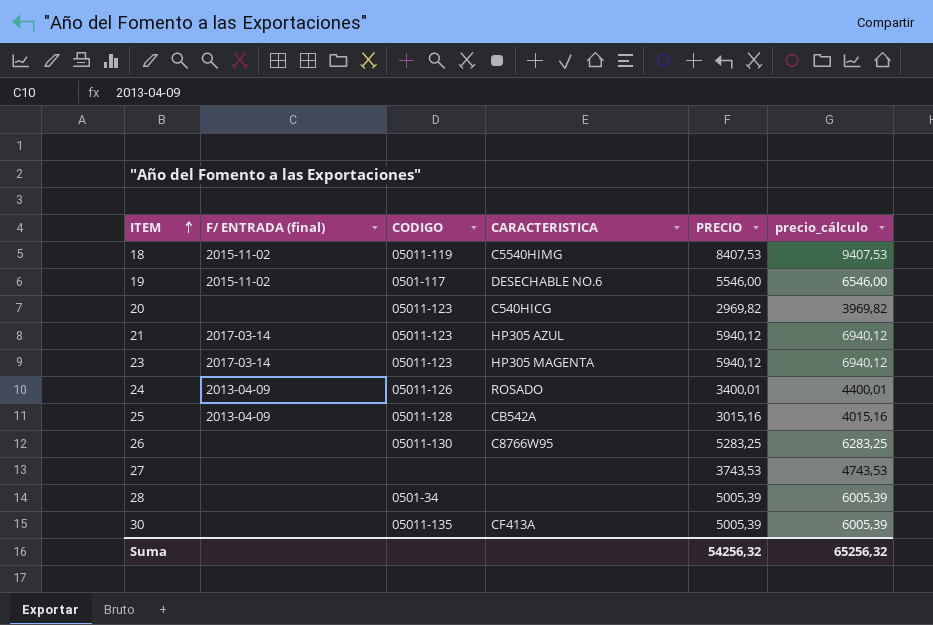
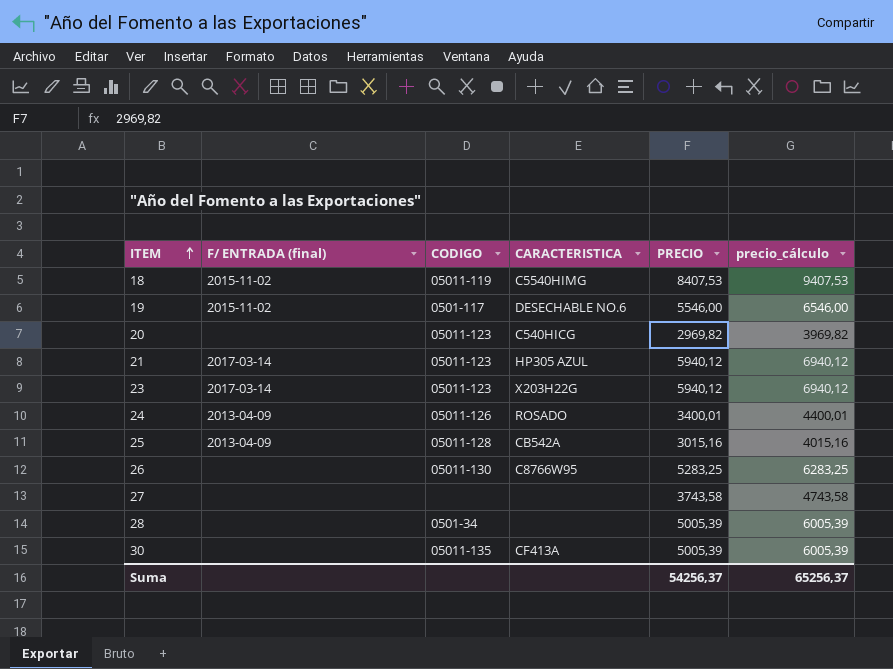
23 | CARACTERISTICA: HP305 MAGENTA -> X203H22G
27 | PRECIO: 3743,53 -> 3743,58
27 | precio_cálculo: 4743,53 -> 4743,58
Suma | PRECIO: 54256,32 -> 54256,37
Suma | precio_cálculo: 65256,32 -> 65256,37

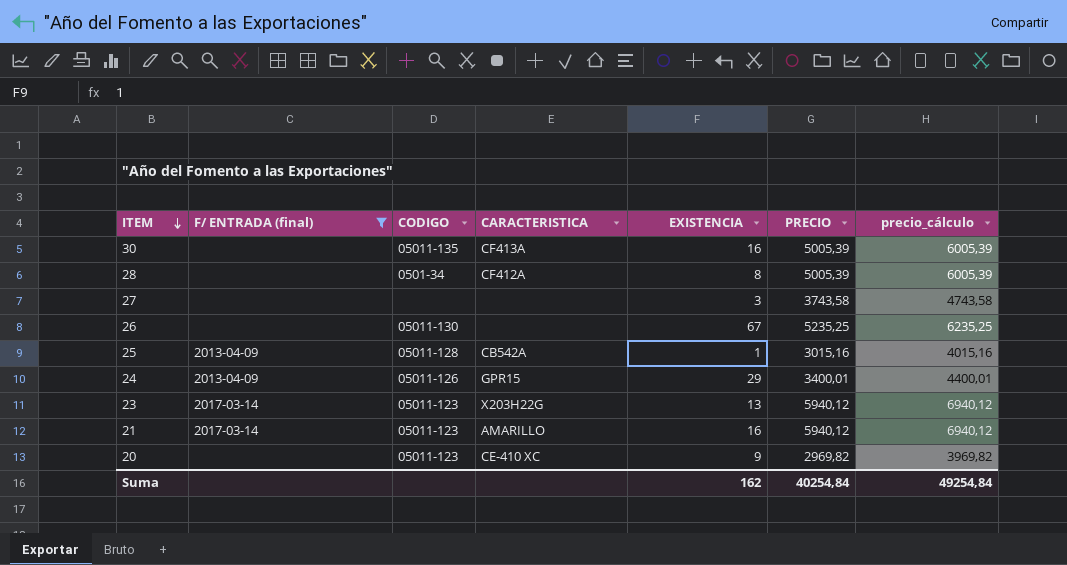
filter: none -> F/ ENTRADA (final) != 2015-11-02
row order: ITEM ascending -> ITEM descending
column EXISTENCIA | position: none -> 5
28 | CARACTERISTICA: none -> CF412A
26 | CARACTERISTICA: C8766W95 -> none
26 | PRECIO: 5283,25 -> 5235,25
26 | precio_cálculo: 6283,25 -> 6235,25
24 | CARACTERISTICA: ROSADO -> GPR15
21 | CARACTERISTICA: HP305 AZUL -> AMARILLO
20 | CARACTERISTICA: C540HICG -> CE-410 XC
Suma | PRECIO: 54256,37 -> 40254,84
Suma | precio_cálculo: 65256,37 -> 49254,84

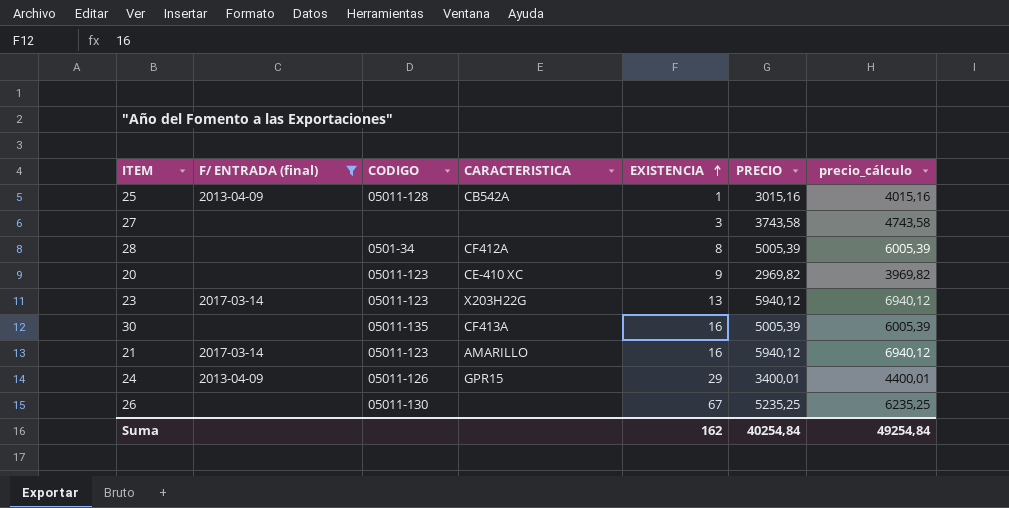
row order: ITEM descending -> EXISTENCIA ascending

